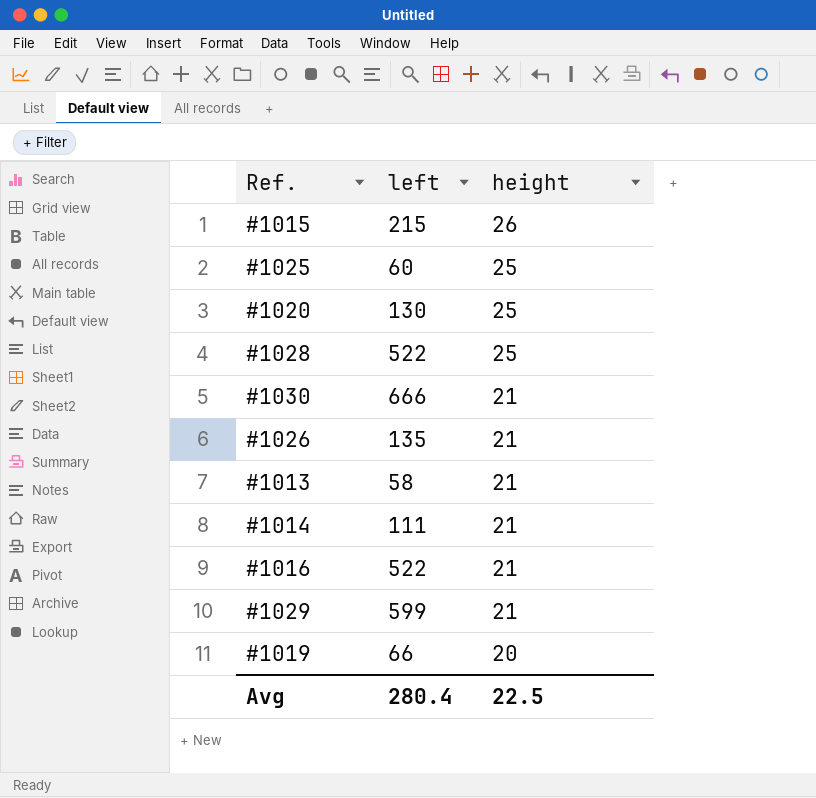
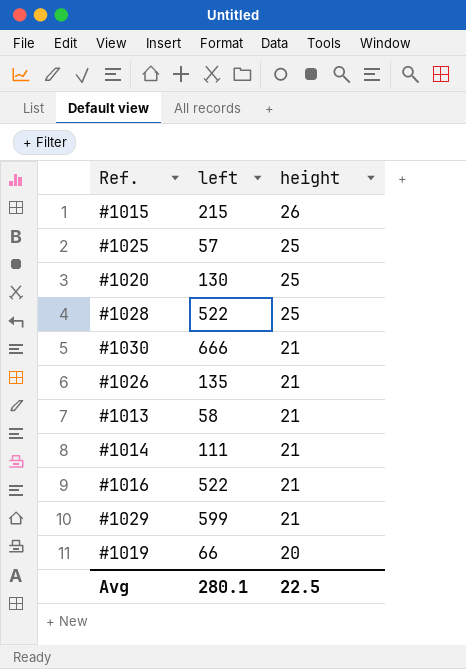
#1025 | left: 60 -> 57
Avg | left: 280.4 -> 280.1

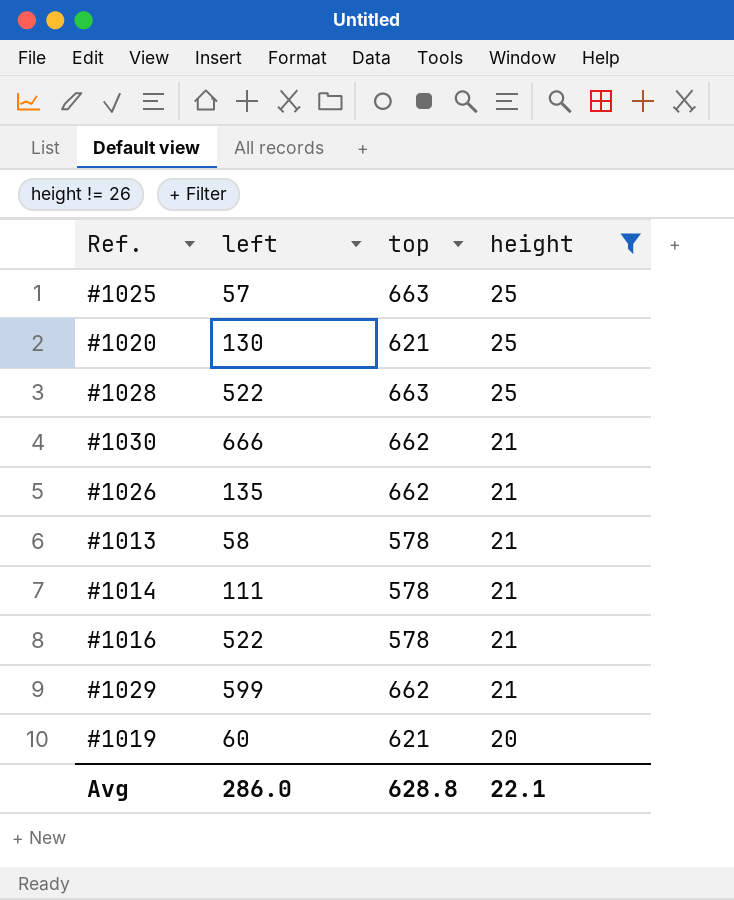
filter: none -> height != 26
column top | position: none -> 3
#1019 | left: 66 -> 60
Avg | left: 280.1 -> 286.0
Avg | height: 22.5 -> 22.1

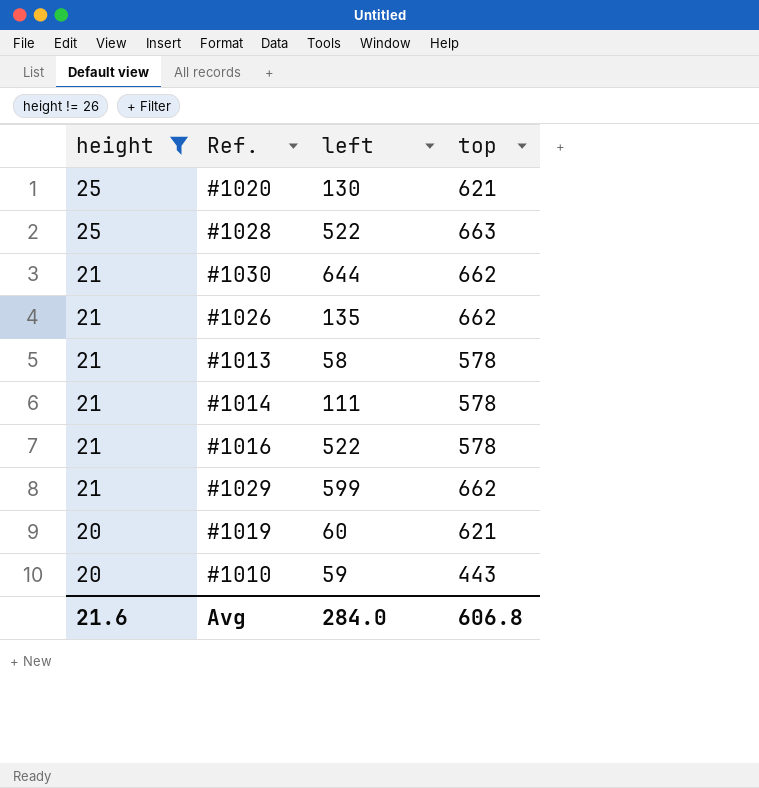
column height | position: 4 -> 1
row #1025: 57 | 663 | 25 -> none
#1030 | left: 666 -> 644
row #1010: none -> 20 | 59 | 443
Avg | height: 22.1 -> 21.6
Avg | left: 286.0 -> 284.0
Avg | top: 628.8 -> 606.8

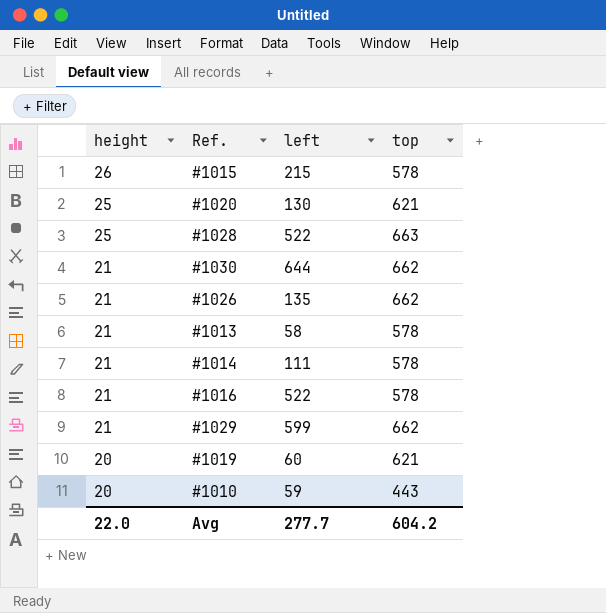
filter: height != 26 -> none
Avg | height: 21.6 -> 22.0
Avg | left: 284.0 -> 277.7
Avg | top: 606.8 -> 604.2

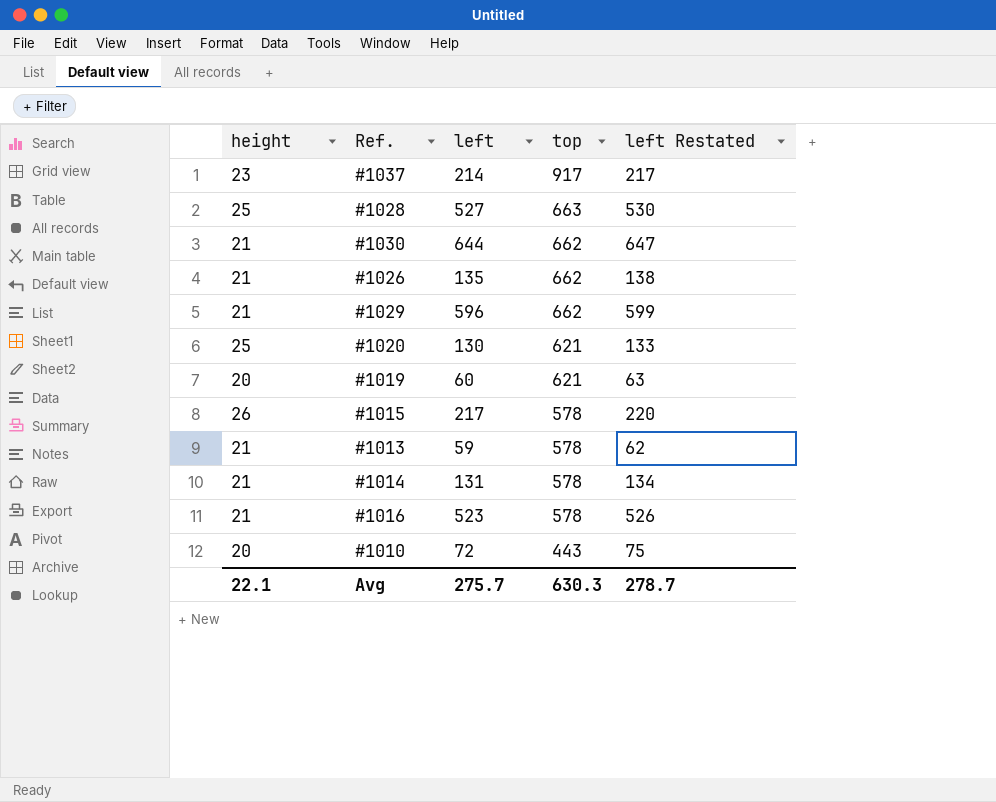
row order: height descending -> top descending
column left Restated | formula: none -> [left] + 3
row #1037: none -> 23 | 214 | 917 | 217
#1028 | left: 522 -> 527
#1029 | left: 599 -> 596
#1015 | left: 215 -> 217
#1013 | left: 58 -> 59
#1014 | left: 111 -> 131
#1016 | left: 522 -> 523
#1010 | left: 59 -> 72
Avg | height: 22.0 -> 22.1
Avg | left: 277.7 -> 275.7
Avg | top: 604.2 -> 630.3

